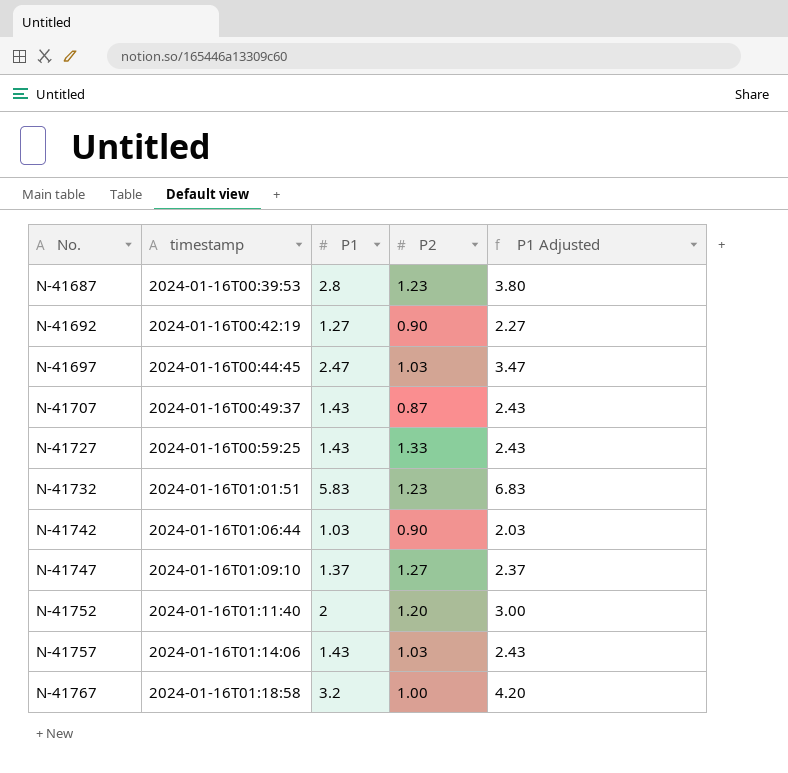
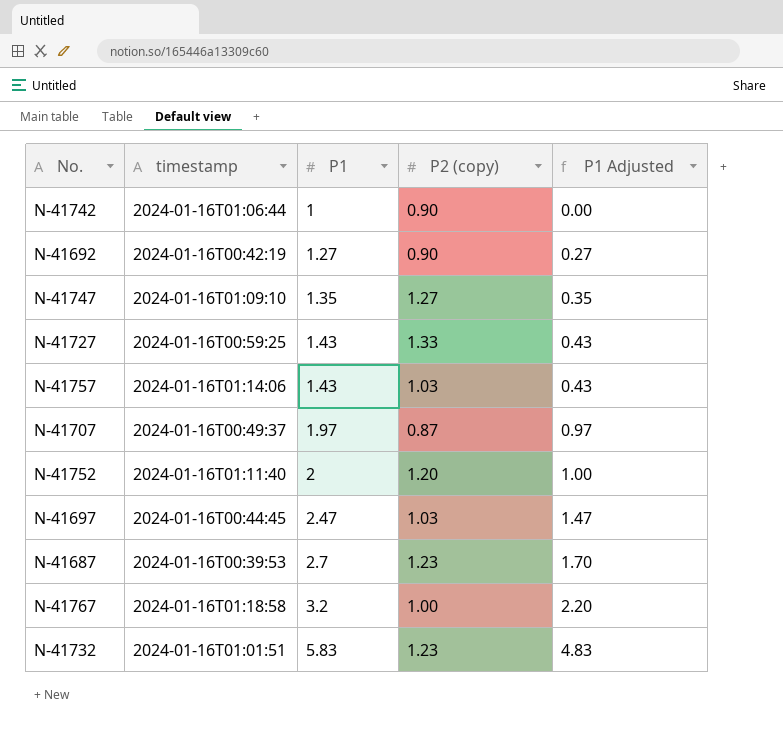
row order: No. ascending -> P1 ascending
column name: P2 -> P2 (copy)
column P1 Adjusted | formula: [P1] + 1 -> [P1] - 1
N-41742 | P1: 1.03 -> 1
N-41747 | P1: 1.37 -> 1.35
N-41707 | P1: 1.43 -> 1.97
N-41687 | P1: 2.8 -> 2.7

